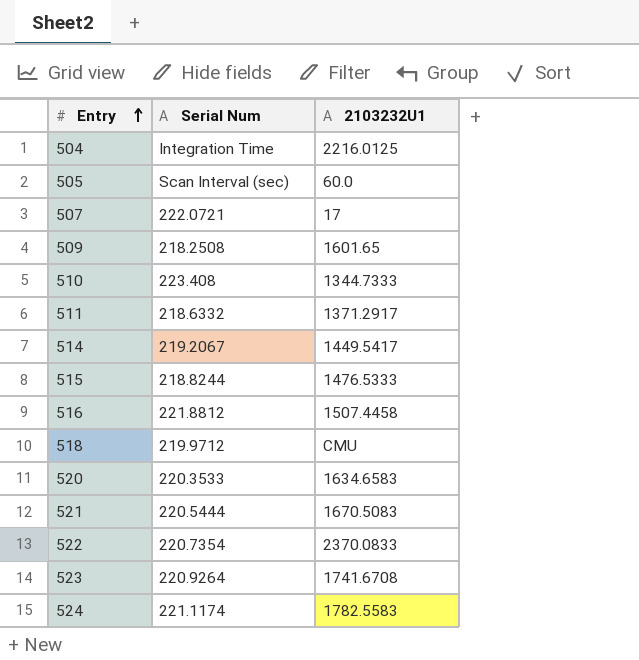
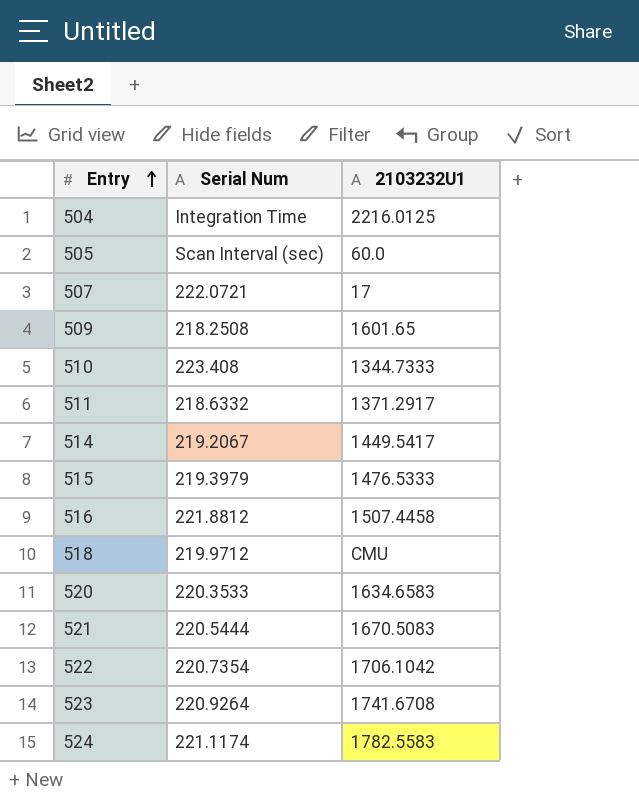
515 | Serial Num: 218.8244 -> 219.3979
522 | 2103232U1: 2370.0833 -> 1706.1042

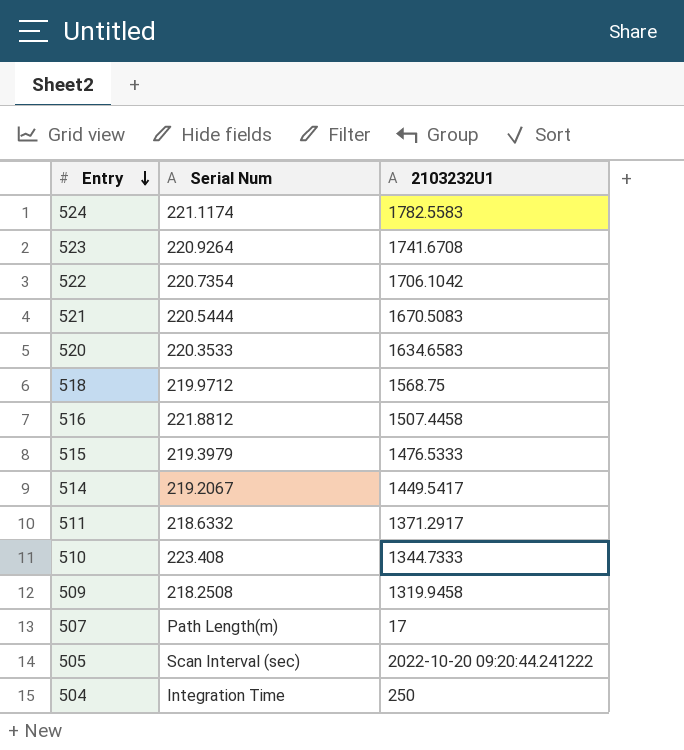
row order: Entry ascending -> Entry descending
518 | 2103232U1: CMU -> 1568.75
509 | 2103232U1: 1601.65 -> 1319.9458
507 | Serial Num: 222.0721 -> Path Length(m)
505 | 2103232U1: 60.0 -> 2022-10-20 09:20:44.241222
504 | 2103232U1: 2216.0125 -> 250

